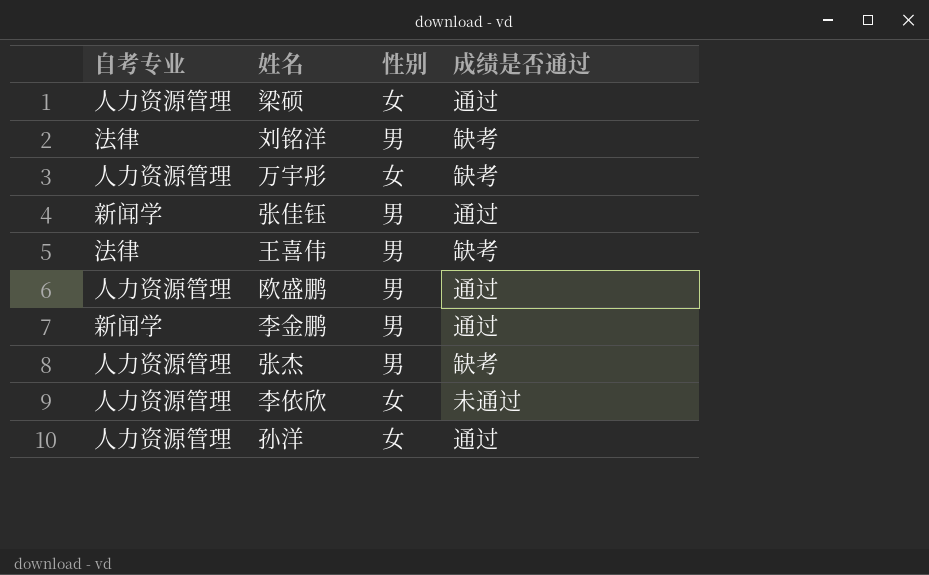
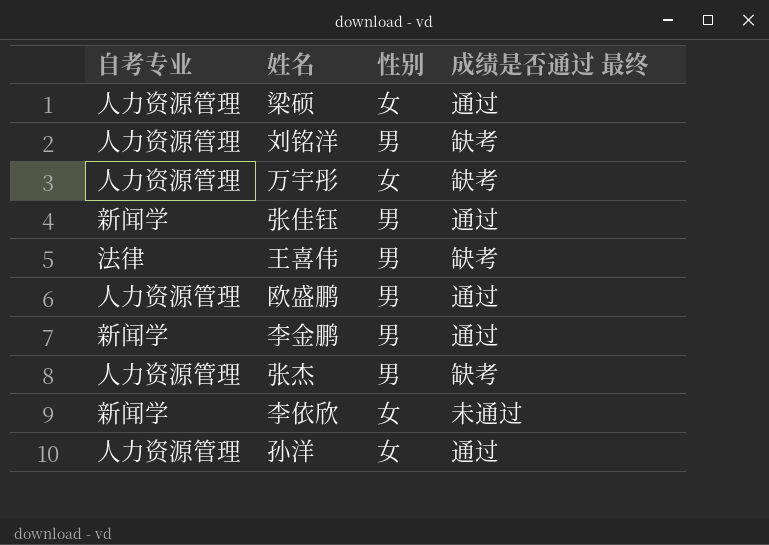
column name: 成绩是否通过 -> 成绩是否通过 最终
刘铭洋 | 自考专业: 法律 -> 人力资源管理
李依欣 | 自考专业: 人力资源管理 -> 新闻学

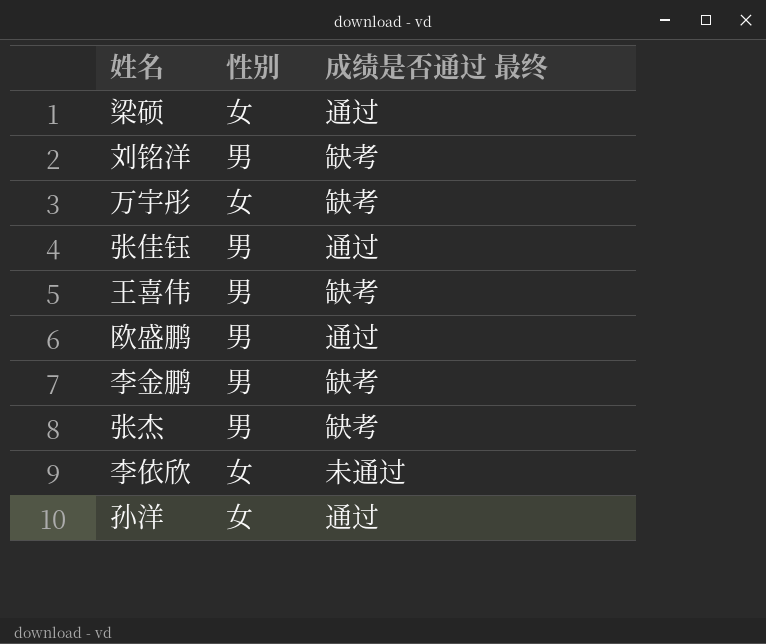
column 自考专业 | position: 1 -> none
李金鹏 | 成绩是否通过 最终: 通过 -> 缺考

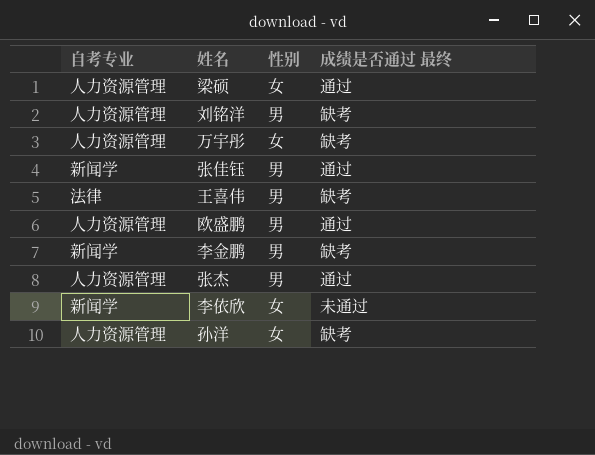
column 自考专业 | position: none -> 1
张杰 | 成绩是否通过 最终: 缺考 -> 通过
孙洋 | 成绩是否通过 最终: 通过 -> 缺考

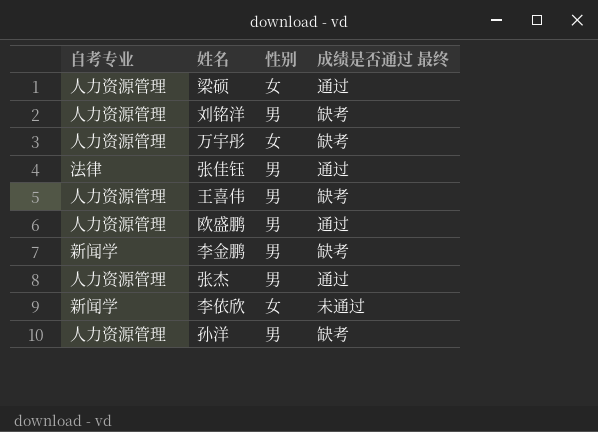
张佳钰 | 自考专业: 新闻学 -> 法律
王喜伟 | 自考专业: 法律 -> 人力资源管理
孙洋 | 性别: 女 -> 男

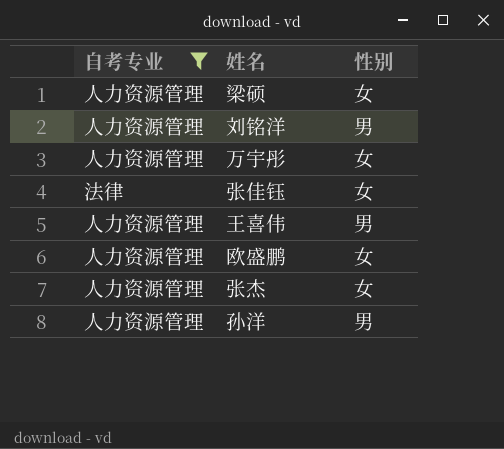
filter: none -> 自考专业 != 新闻学
column 成绩是否通过 最终 | position: 4 -> none
张佳钰 | 性别: 男 -> 女
欧盛鹏 | 性别: 男 -> 女
张杰 | 性别: 男 -> 女

